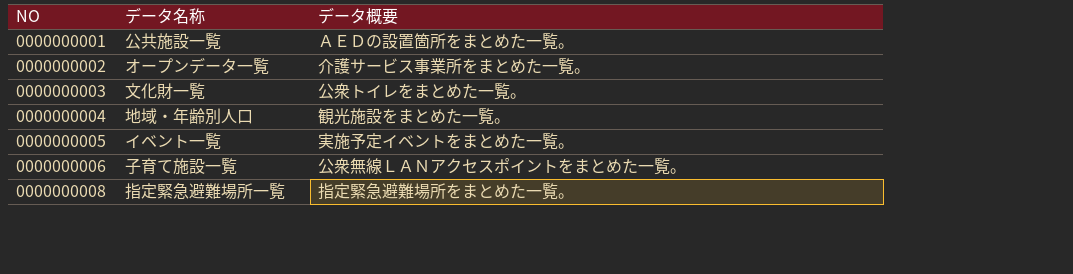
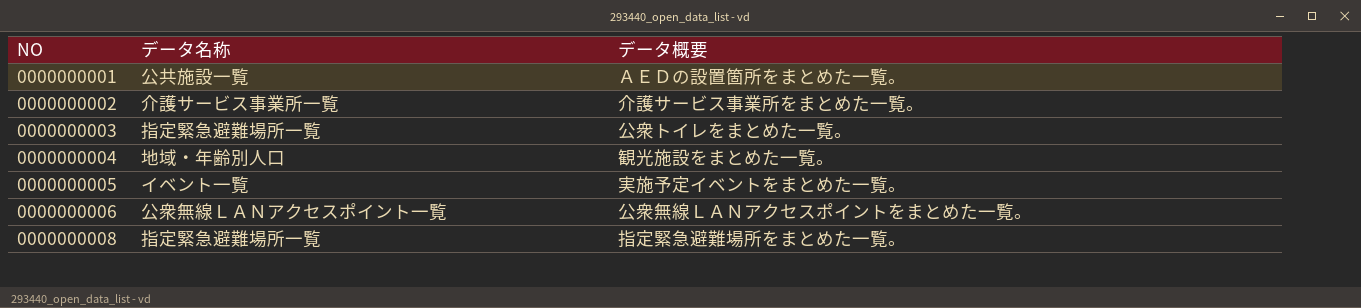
0000000002 | データ名称: オープンデータ一覧 -> 介護サービス事業所一覧
0000000003 | データ名称: 文化財一覧 -> 指定緊急避難場所一覧
0000000006 | データ名称: 子育て施設一覧 -> 公衆無線ＬＡＮアクセスポイント一覧

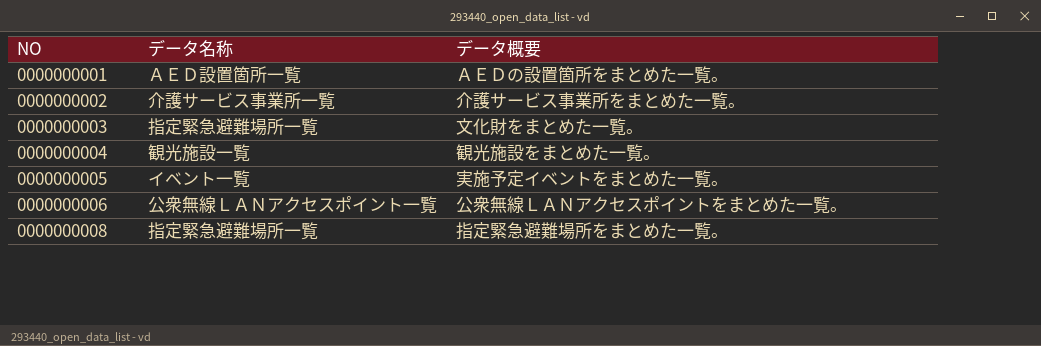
0000000001 | データ名称: 公共施設一覧 -> ＡＥＤ設置箇所一覧
0000000003 | データ概要: 公衆トイレをまとめた一覧。 -> 文化財をまとめた一覧。
0000000004 | データ名称: 地域・年齢別人口 -> 観光施設一覧

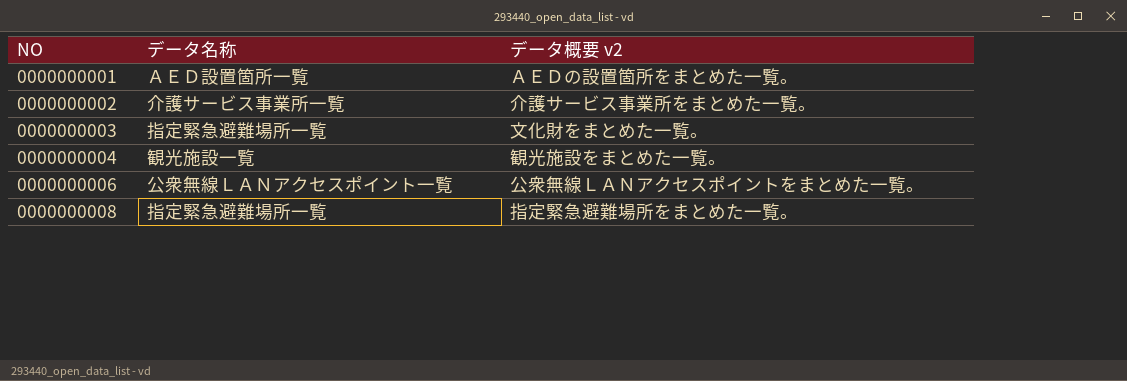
column name: データ概要 -> データ概要 v2
row 0000000005: イベント一覧 | 実施予定イベントをまとめた一覧。 -> none

